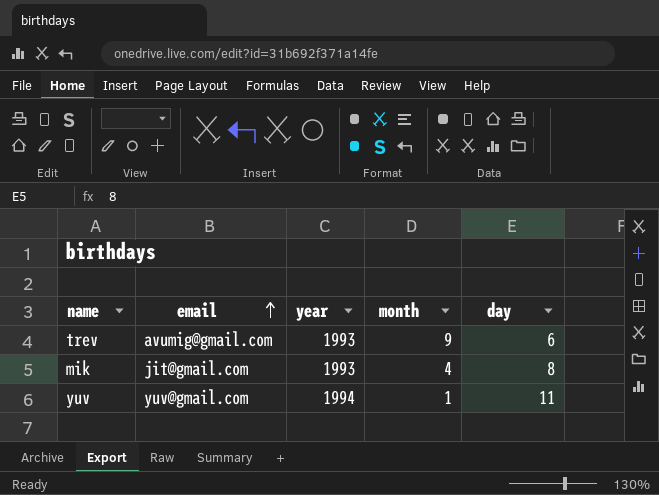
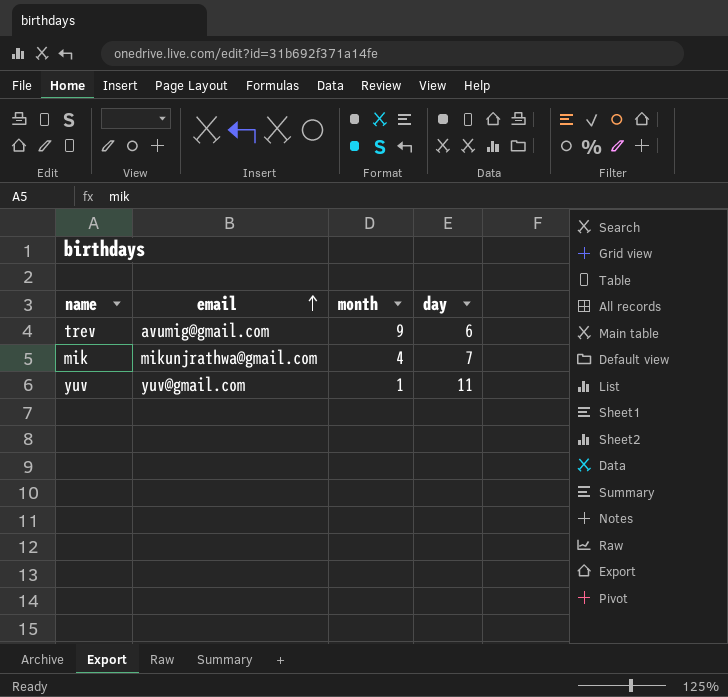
column year | position: 3 -> none
mik | email: jit@gmail.com -> mikunjrathwa@gmail.com
mik | day: 8 -> 7

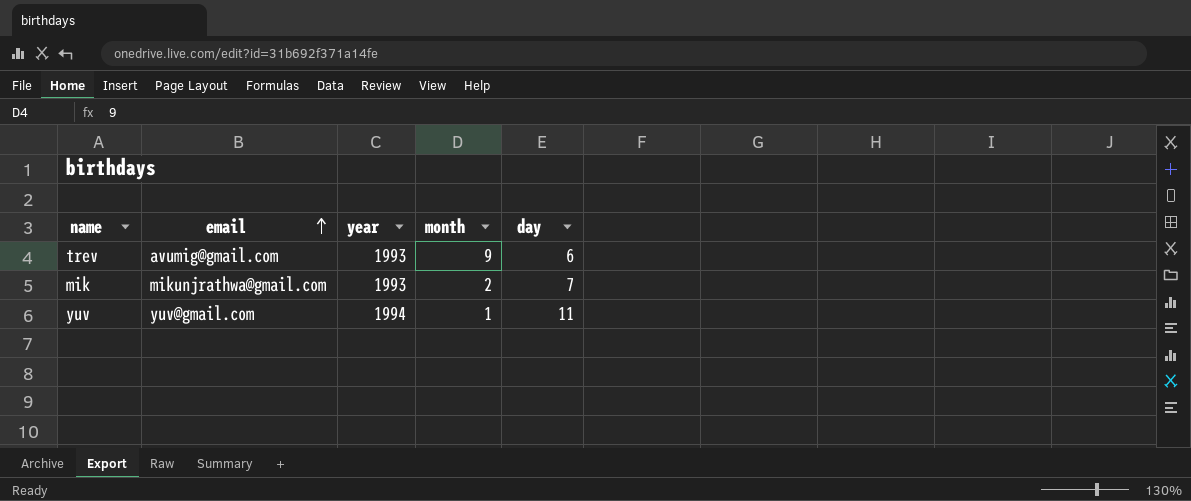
column year | position: none -> 3
mik | month: 4 -> 2

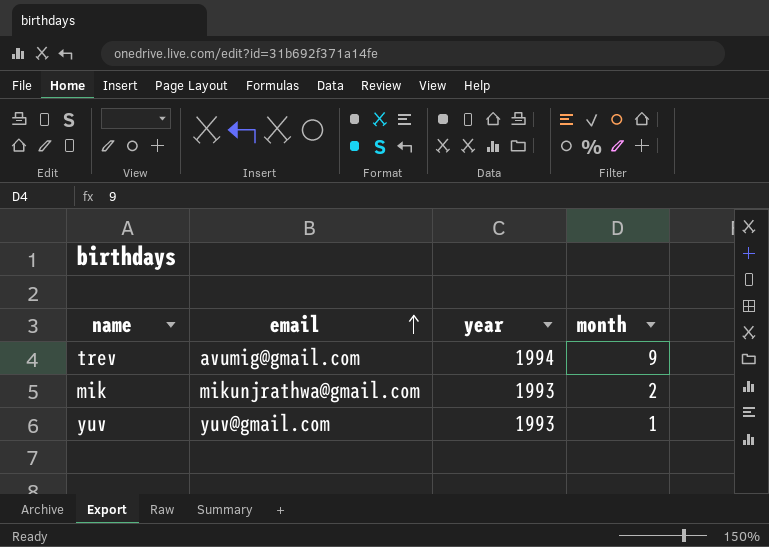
column day | position: 5 -> none
trev | year: 1993 -> 1994
yuv | year: 1994 -> 1993

